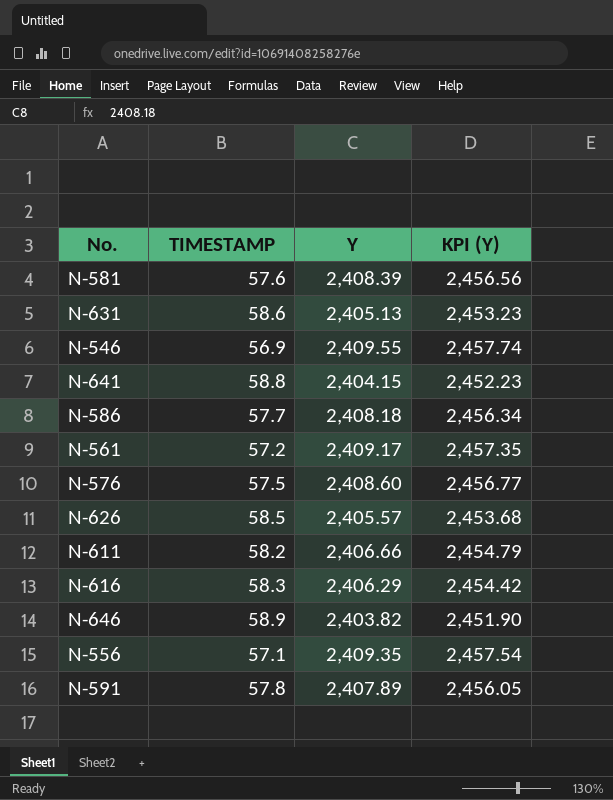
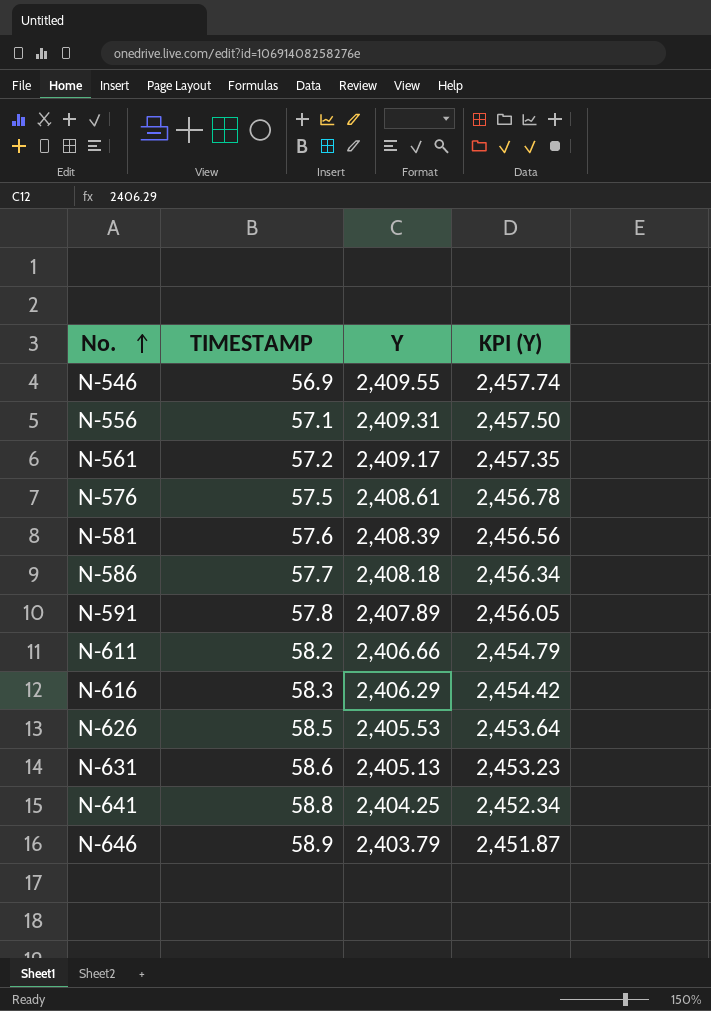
row order: none -> No. ascending
N-556 | Y: 2,409.35 -> 2,409.31
N-556 | KPI (Y): 2,457.54 -> 2,457.50
N-576 | Y: 2,408.60 -> 2,408.61
N-576 | KPI (Y): 2,456.77 -> 2,456.78
N-626 | Y: 2,405.57 -> 2,405.53
N-626 | KPI (Y): 2,453.68 -> 2,453.64
N-641 | Y: 2,404.15 -> 2,404.25
N-641 | KPI (Y): 2,452.23 -> 2,452.34
N-646 | Y: 2,403.82 -> 2,403.79
N-646 | KPI (Y): 2,451.90 -> 2,451.87

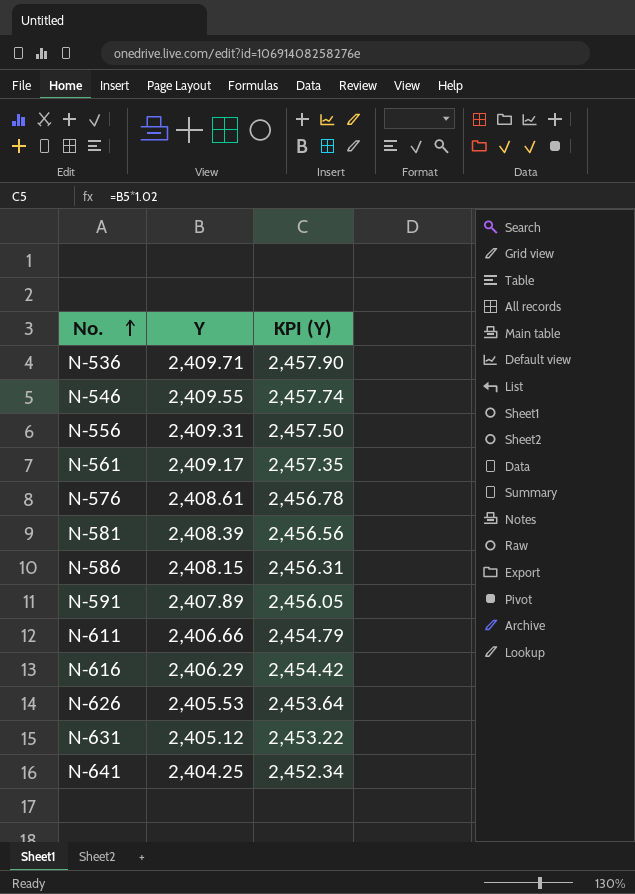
column TIMESTAMP | position: 2 -> none
row N-646: 58.9 | 2,403.79 | 2,451.87 -> none
row N-536: none -> 2,409.71 | 2,457.90
N-586 | Y: 2,408.18 -> 2,408.15
N-586 | KPI (Y): 2,456.34 -> 2,456.31
N-631 | Y: 2,405.13 -> 2,405.12
N-631 | KPI (Y): 2,453.23 -> 2,453.22

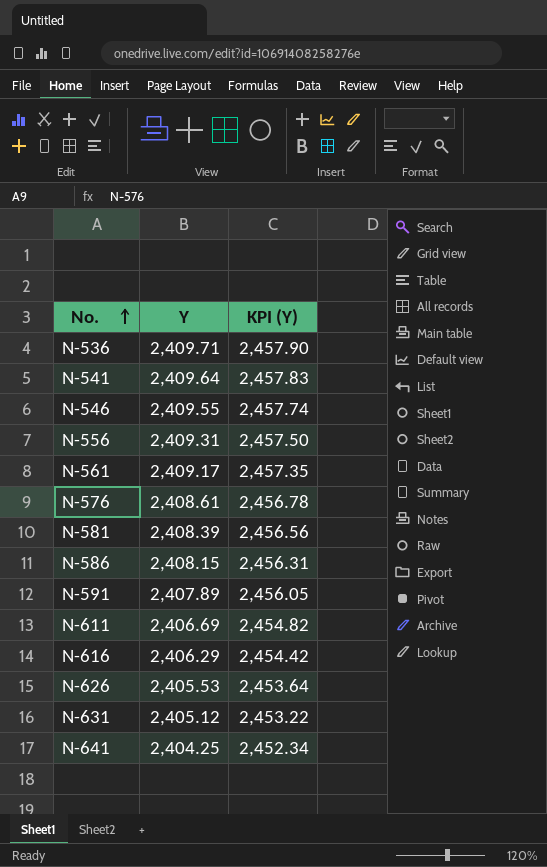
row N-541: none -> 2,409.64 | 2,457.83
N-611 | Y: 2,406.66 -> 2,406.69
N-611 | KPI (Y): 2,454.79 -> 2,454.82

